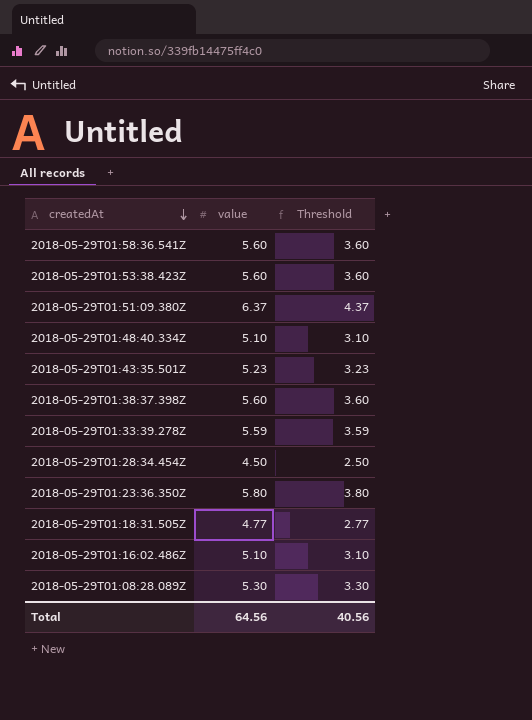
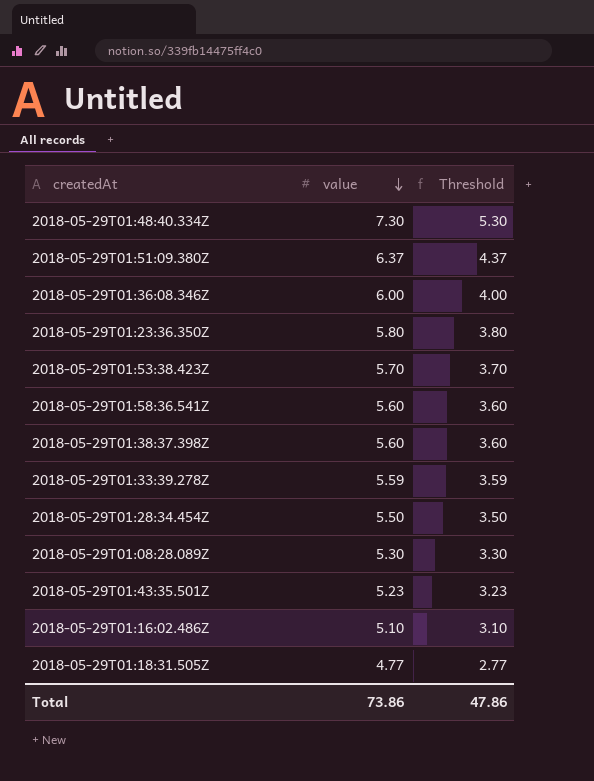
row order: createdAt descending -> value descending
2018-05-29T01:48:40.334Z | value: 5.10 -> 7.30
2018-05-29T01:48:40.334Z | Threshold: 3.10 -> 5.30
row 2018-05-29T01:36:08.346Z: none -> 6.00 | 4.00
2018-05-29T01:53:38.423Z | value: 5.60 -> 5.70
2018-05-29T01:53:38.423Z | Threshold: 3.60 -> 3.70
2018-05-29T01:28:34.454Z | value: 4.50 -> 5.50
2018-05-29T01:28:34.454Z | Threshold: 2.50 -> 3.50
Total | value: 64.56 -> 73.86
Total | Threshold: 40.56 -> 47.86

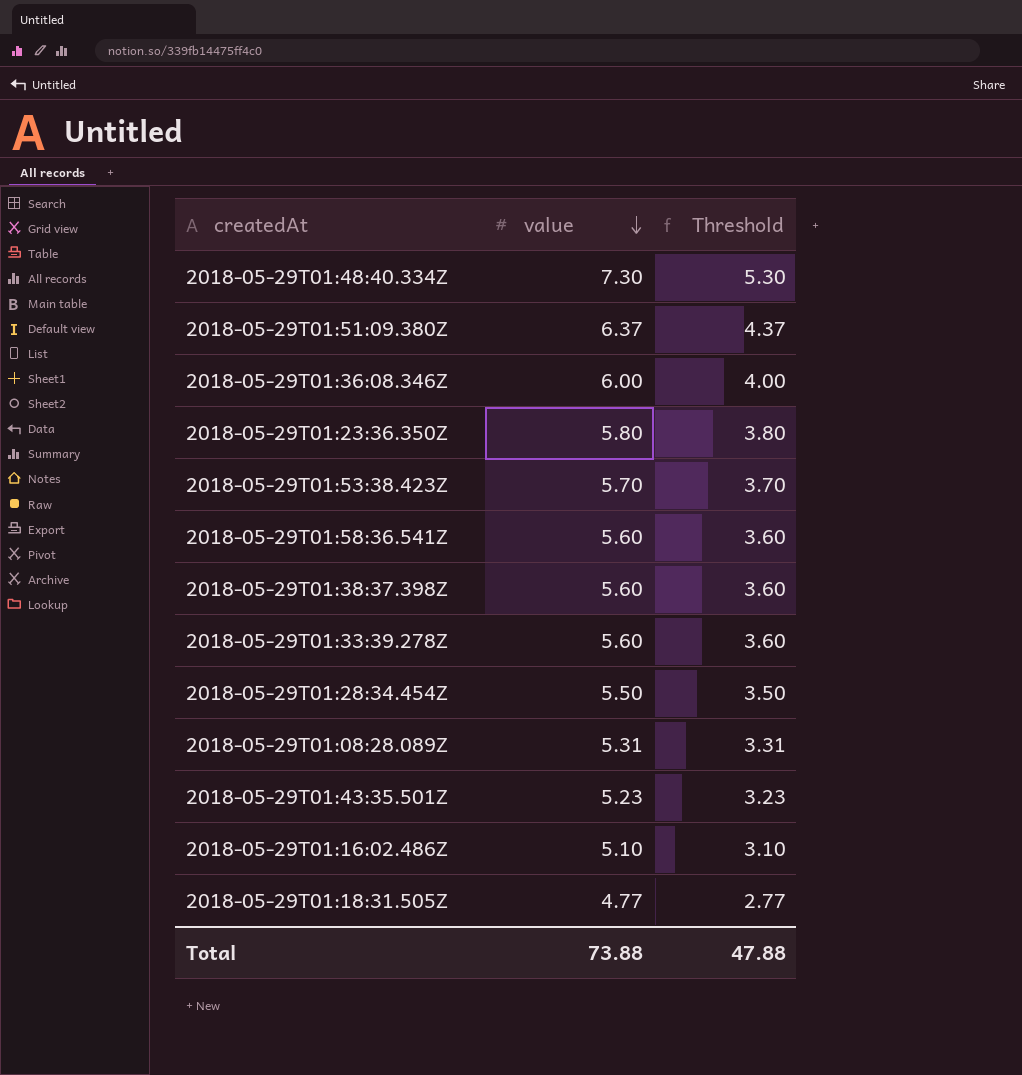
2018-05-29T01:33:39.278Z | value: 5.59 -> 5.60
2018-05-29T01:33:39.278Z | Threshold: 3.59 -> 3.60
2018-05-29T01:08:28.089Z | value: 5.30 -> 5.31
2018-05-29T01:08:28.089Z | Threshold: 3.30 -> 3.31
Total | value: 73.86 -> 73.88
Total | Threshold: 47.86 -> 47.88

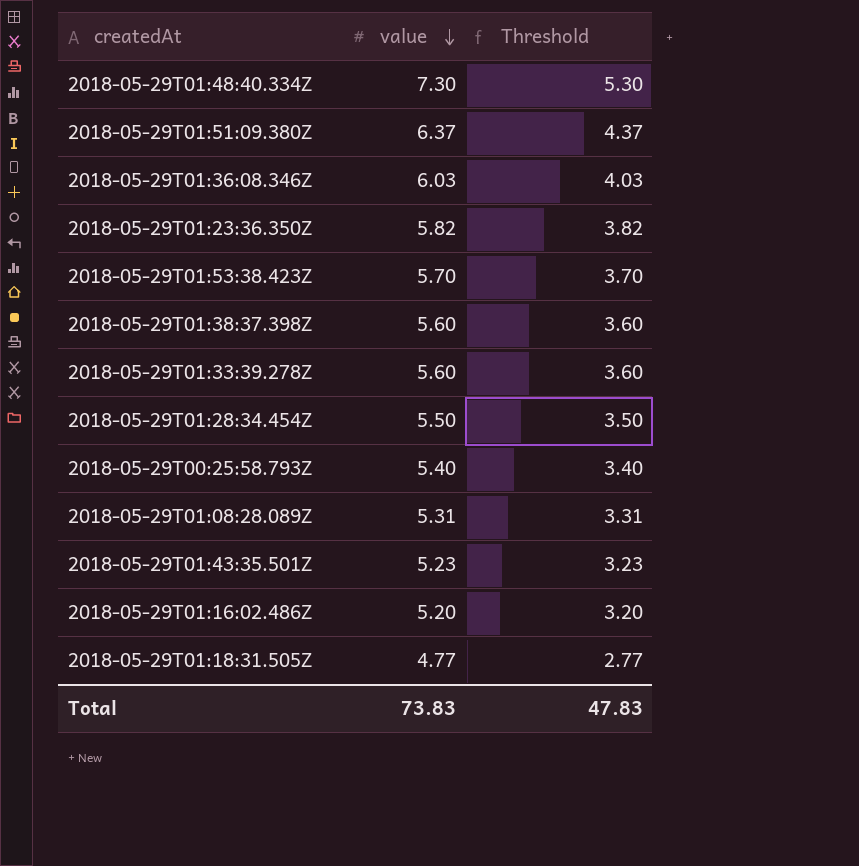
row 2018-05-29T01:58:36.541Z: 5.60 | 3.60 -> none
2018-05-29T01:36:08.346Z | value: 6.00 -> 6.03
2018-05-29T01:36:08.346Z | Threshold: 4.00 -> 4.03
2018-05-29T01:23:36.350Z | value: 5.80 -> 5.82
2018-05-29T01:23:36.350Z | Threshold: 3.80 -> 3.82
row 2018-05-29T00:25:58.793Z: none -> 5.40 | 3.40
2018-05-29T01:16:02.486Z | value: 5.10 -> 5.20
2018-05-29T01:16:02.486Z | Threshold: 3.10 -> 3.20
Total | value: 73.88 -> 73.83
Total | Threshold: 47.88 -> 47.83

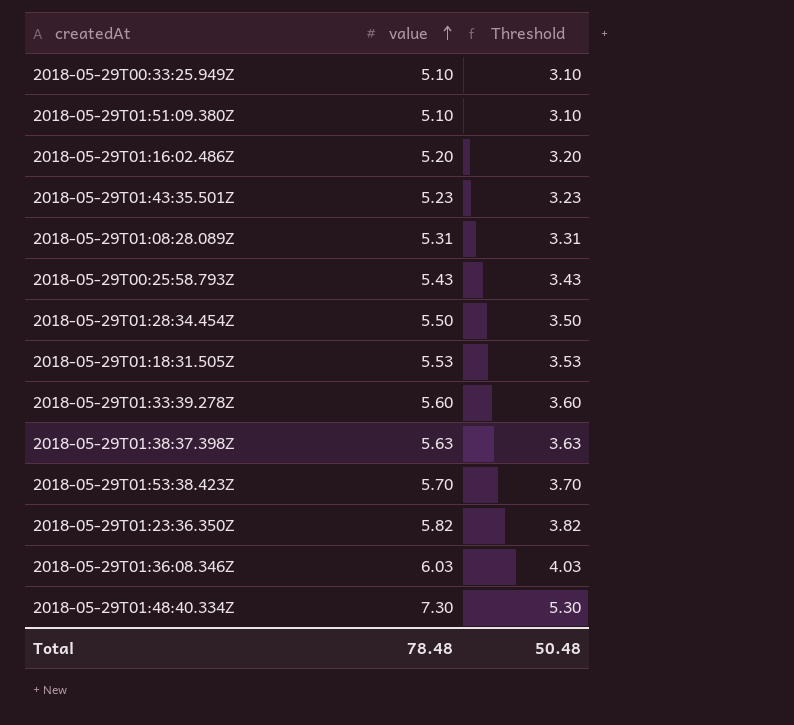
row order: value descending -> value ascending
row 2018-05-29T00:33:25.949Z: none -> 5.10 | 3.10
2018-05-29T01:51:09.380Z | value: 6.37 -> 5.10
2018-05-29T01:51:09.380Z | Threshold: 4.37 -> 3.10
2018-05-29T00:25:58.793Z | value: 5.40 -> 5.43
2018-05-29T00:25:58.793Z | Threshold: 3.40 -> 3.43
2018-05-29T01:18:31.505Z | value: 4.77 -> 5.53
2018-05-29T01:18:31.505Z | Threshold: 2.77 -> 3.53
2018-05-29T01:38:37.398Z | value: 5.60 -> 5.63
2018-05-29T01:38:37.398Z | Threshold: 3.60 -> 3.63
Total | value: 73.83 -> 78.48
Total | Threshold: 47.83 -> 50.48

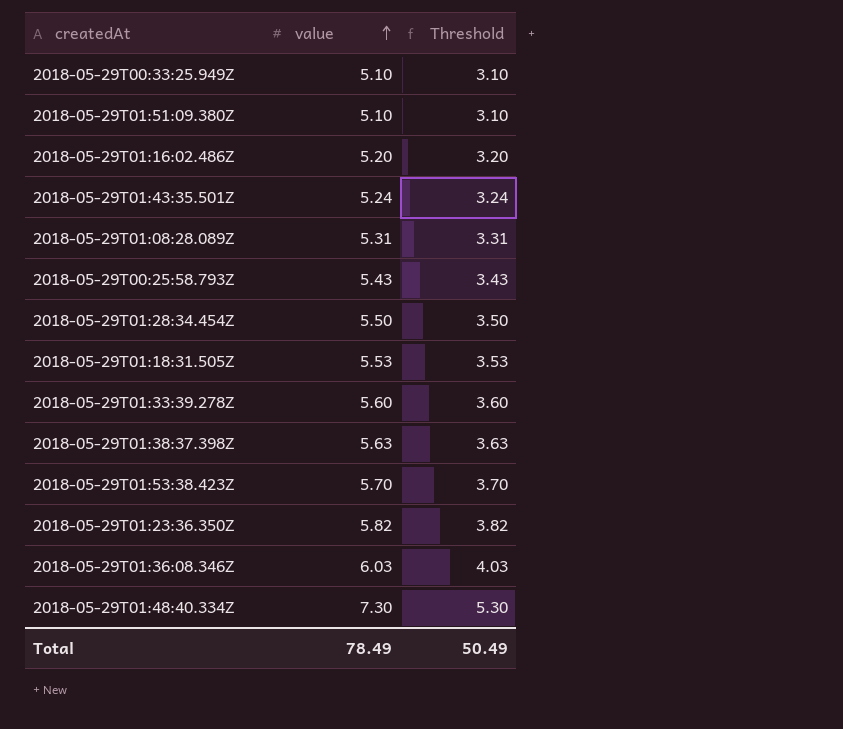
2018-05-29T01:43:35.501Z | value: 5.23 -> 5.24
2018-05-29T01:43:35.501Z | Threshold: 3.23 -> 3.24
Total | value: 78.48 -> 78.49
Total | Threshold: 50.48 -> 50.49

